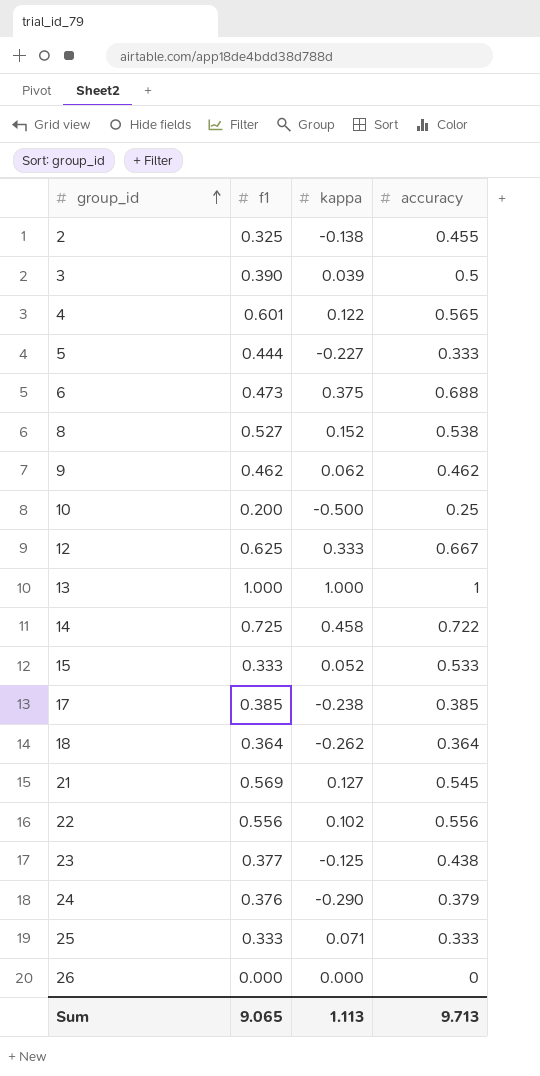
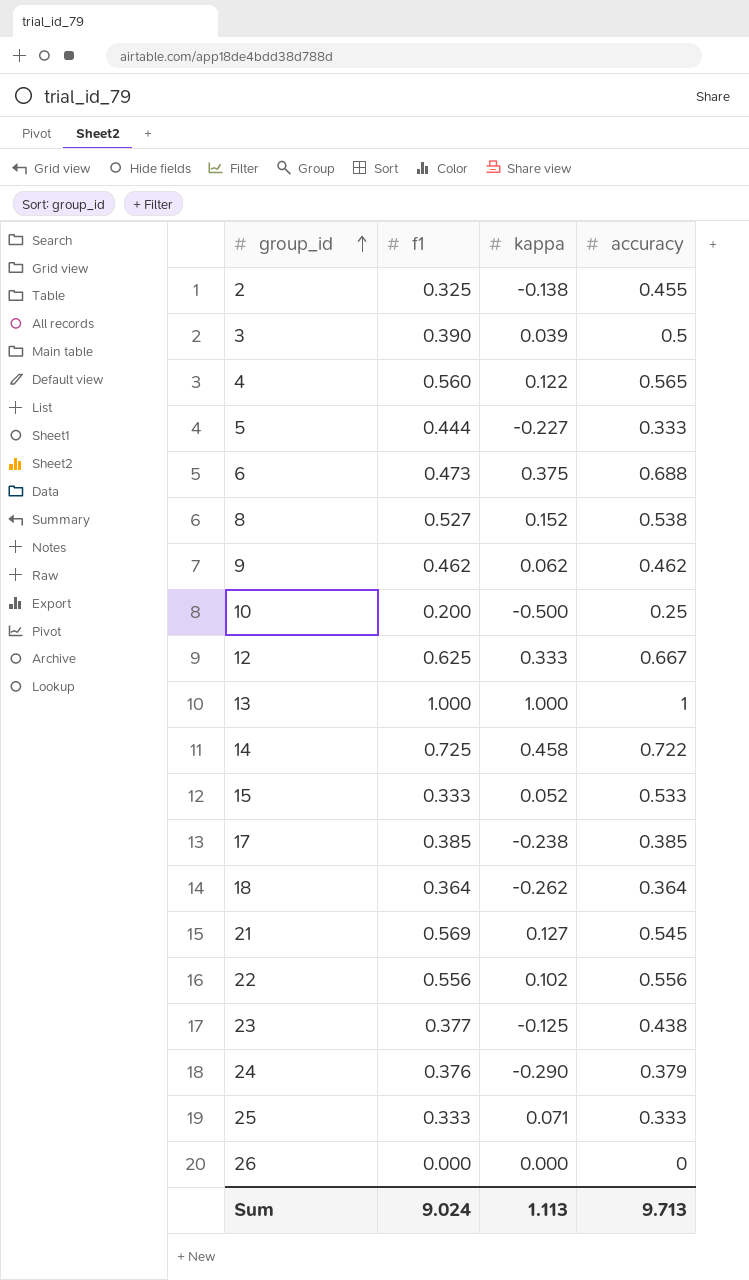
4 | f1: 0.601 -> 0.560
Sum | f1: 9.065 -> 9.024

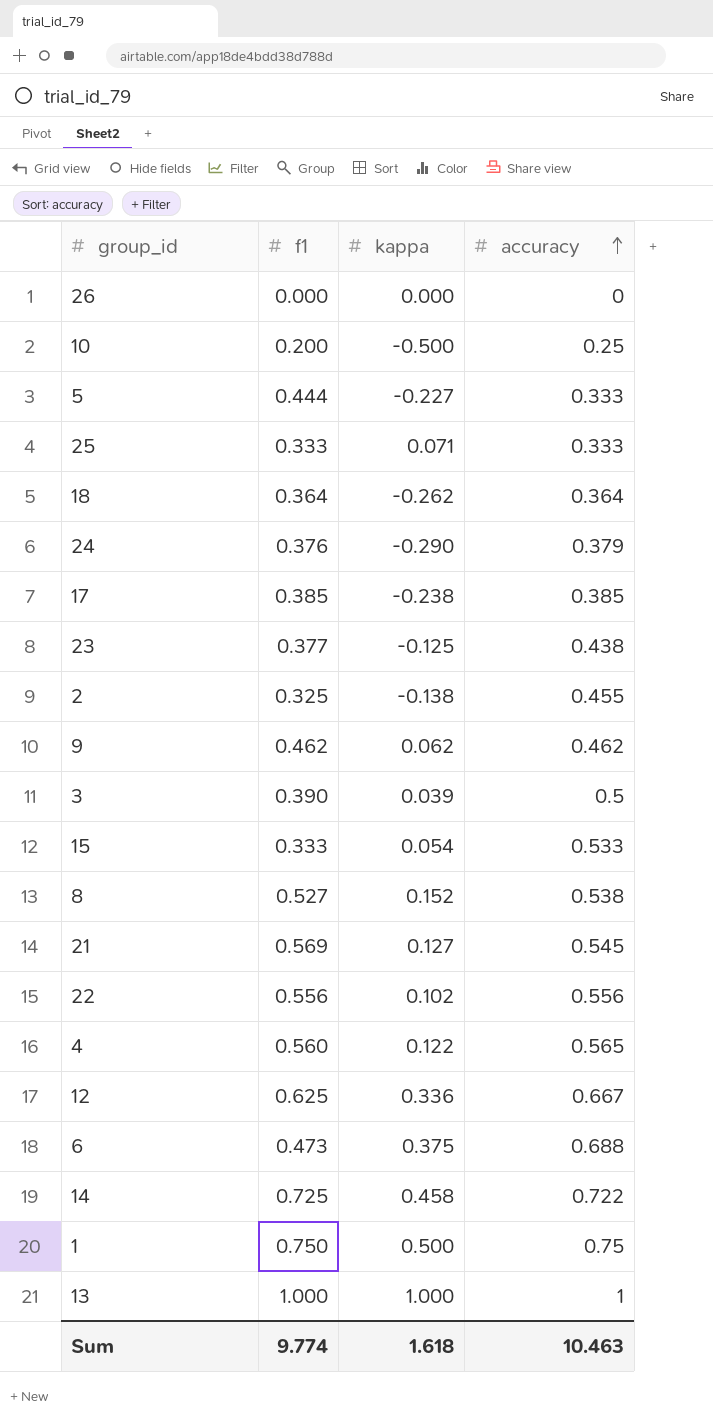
row order: group_id ascending -> accuracy ascending
15 | kappa: 0.052 -> 0.054
12 | kappa: 0.333 -> 0.336
row 1: none -> 0.750 | 0.500 | 0.75
Sum | f1: 9.024 -> 9.774
Sum | kappa: 1.113 -> 1.618
Sum | accuracy: 9.713 -> 10.463

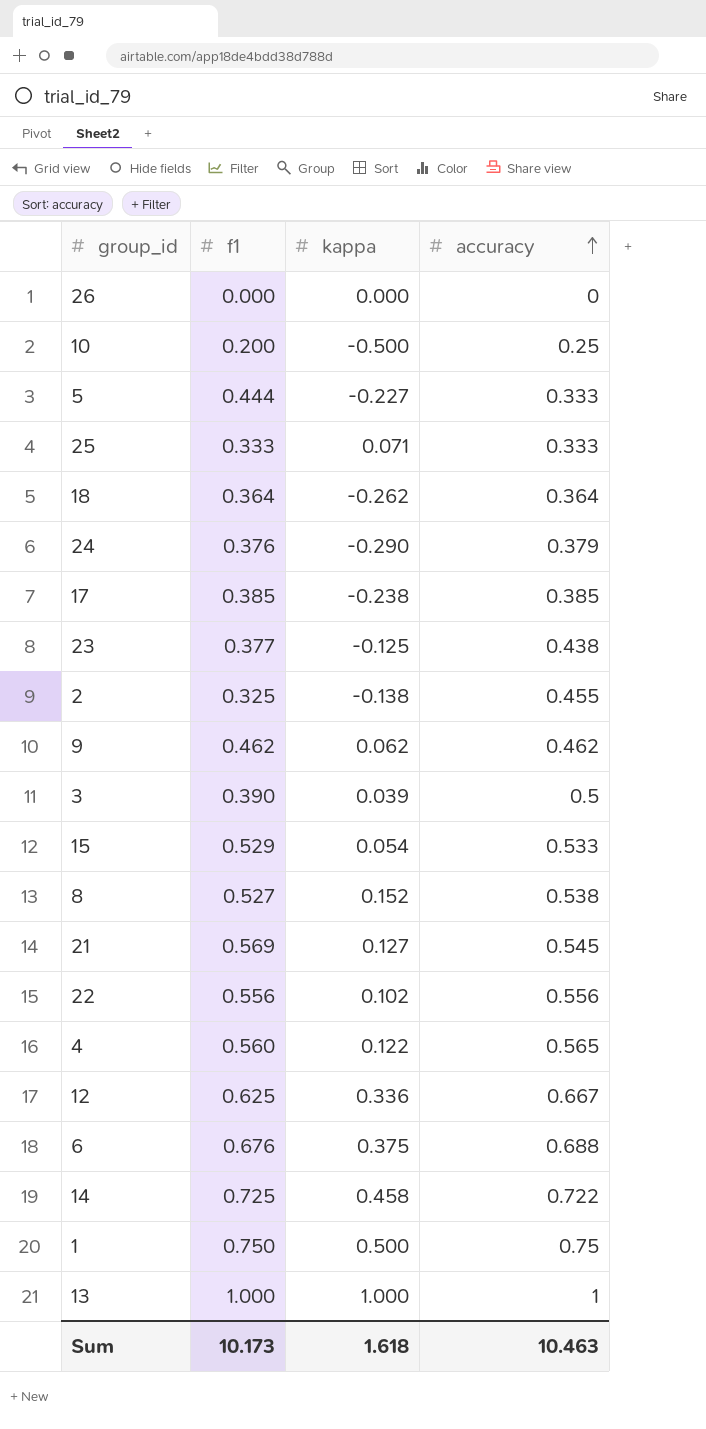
15 | f1: 0.333 -> 0.529
6 | f1: 0.473 -> 0.676
Sum | f1: 9.774 -> 10.173

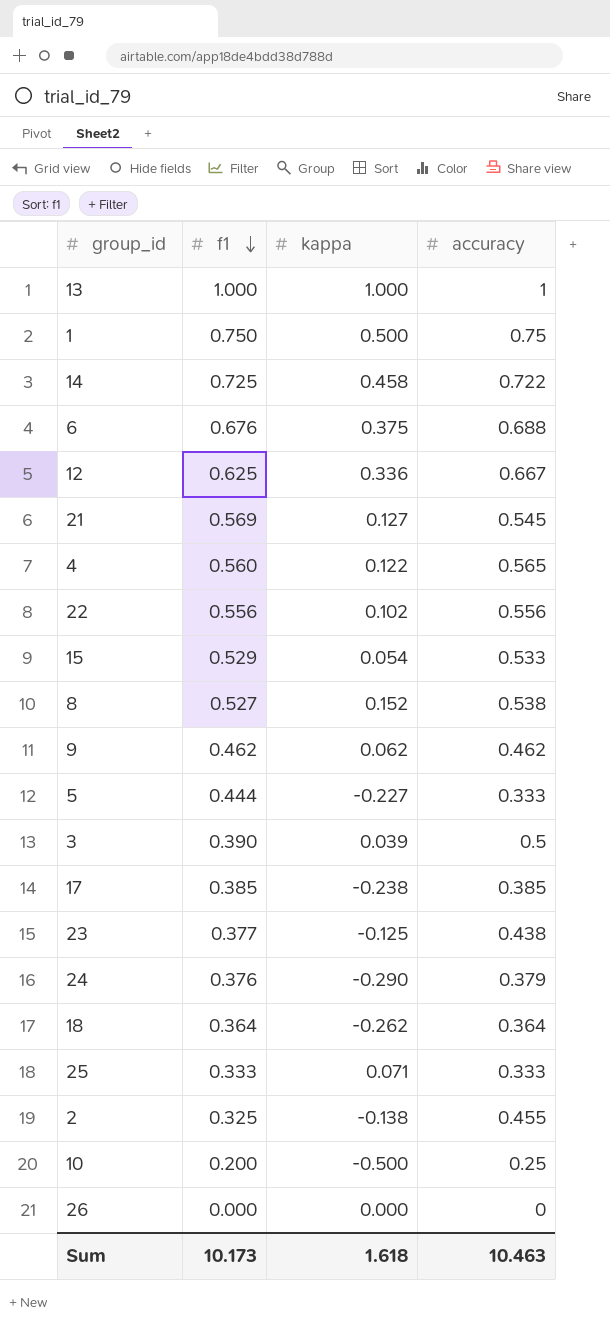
row order: accuracy ascending -> f1 descending

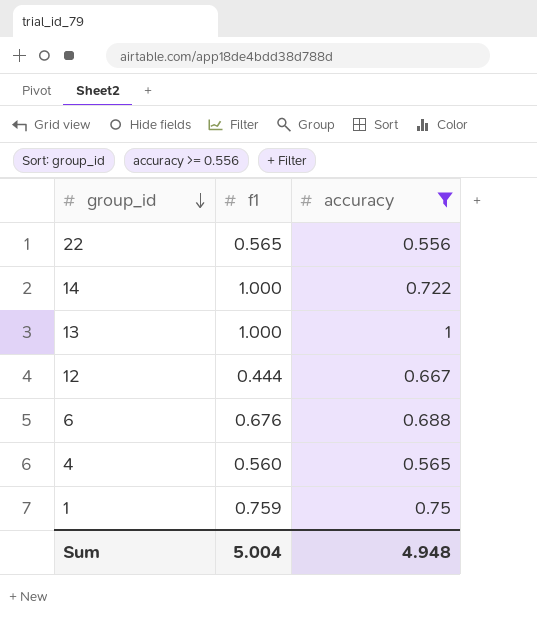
filter: none -> accuracy >= 0.556
row order: f1 descending -> group_id descending
column kappa | position: 3 -> none
22 | f1: 0.556 -> 0.565
14 | f1: 0.725 -> 1.000
12 | f1: 0.625 -> 0.444
1 | f1: 0.750 -> 0.759
Sum | f1: 10.173 -> 5.004
Sum | accuracy: 10.463 -> 4.948

